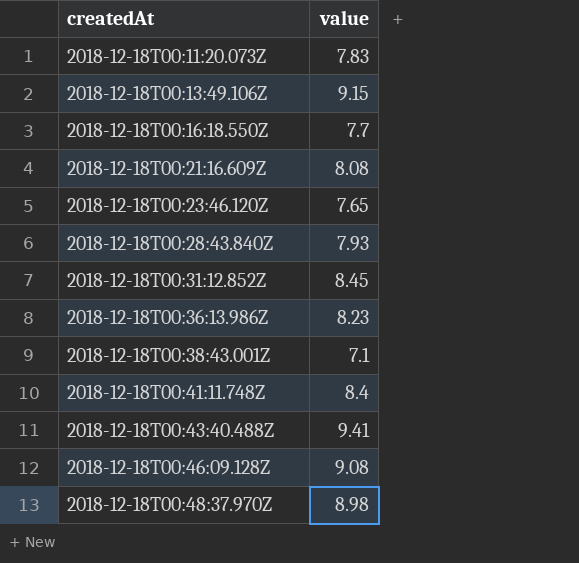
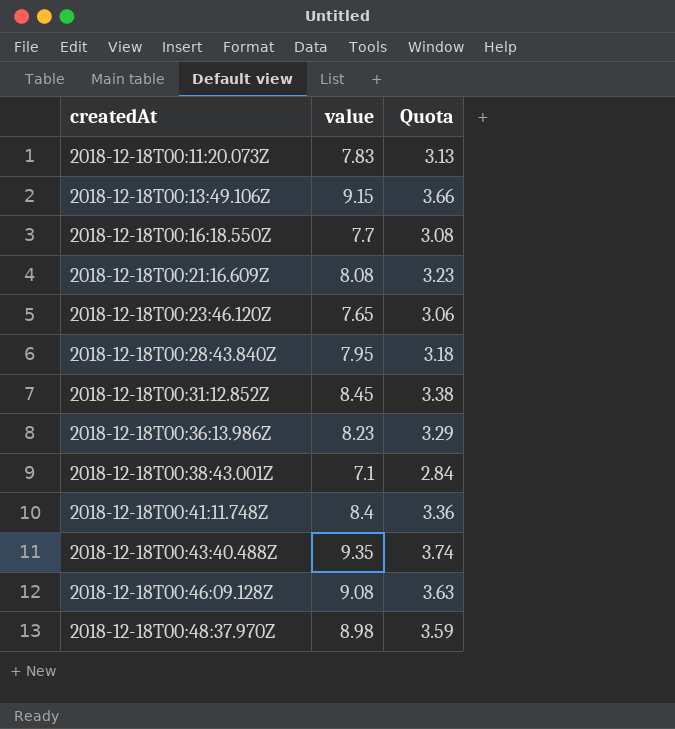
column Quota | formula: none -> [value] * 0.4
2018-12-18T00:28:43.840Z | value: 7.93 -> 7.95
2018-12-18T00:43:40.488Z | value: 9.41 -> 9.35

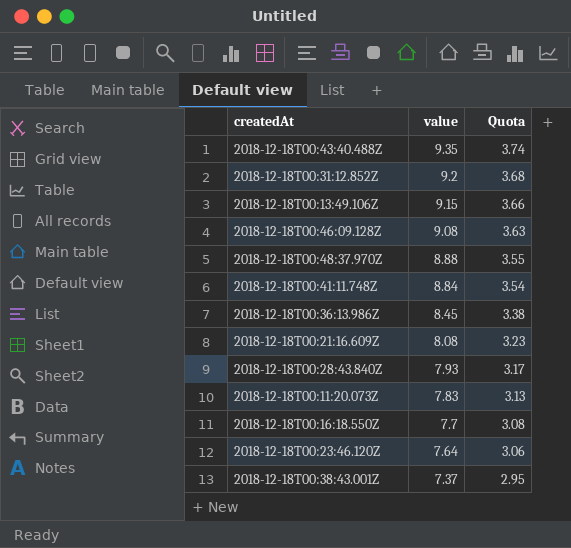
row order: createdAt ascending -> value descending
2018-12-18T00:31:12.852Z | value: 8.45 -> 9.2
2018-12-18T00:31:12.852Z | Quota: 3.38 -> 3.68
2018-12-18T00:48:37.970Z | value: 8.98 -> 8.88
2018-12-18T00:48:37.970Z | Quota: 3.59 -> 3.55
2018-12-18T00:41:11.748Z | value: 8.4 -> 8.84
2018-12-18T00:41:11.748Z | Quota: 3.36 -> 3.54
2018-12-18T00:36:13.986Z | value: 8.23 -> 8.45
2018-12-18T00:36:13.986Z | Quota: 3.29 -> 3.38
2018-12-18T00:28:43.840Z | value: 7.95 -> 7.93
2018-12-18T00:28:43.840Z | Quota: 3.18 -> 3.17
2018-12-18T00:23:46.120Z | value: 7.65 -> 7.64
2018-12-18T00:38:43.001Z | value: 7.1 -> 7.37
2018-12-18T00:38:43.001Z | Quota: 2.84 -> 2.95

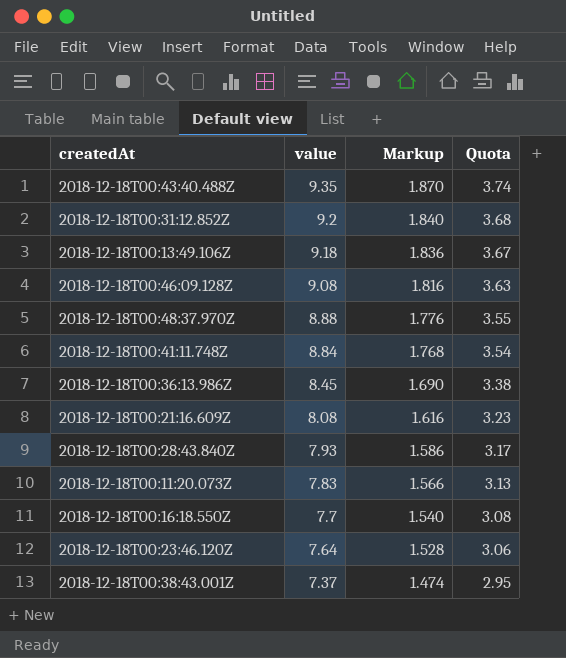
column Markup | formula: none -> [value] * 0.2
2018-12-18T00:13:49.106Z | value: 9.15 -> 9.18
2018-12-18T00:13:49.106Z | Quota: 3.66 -> 3.67

